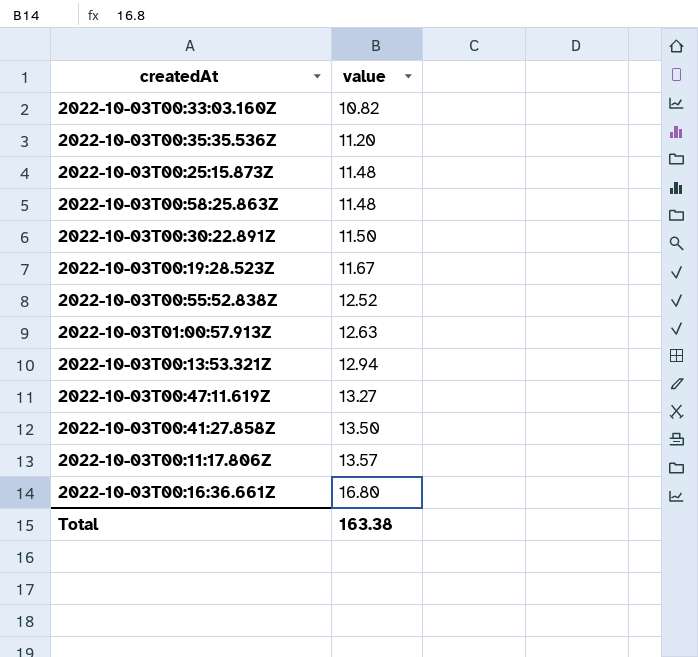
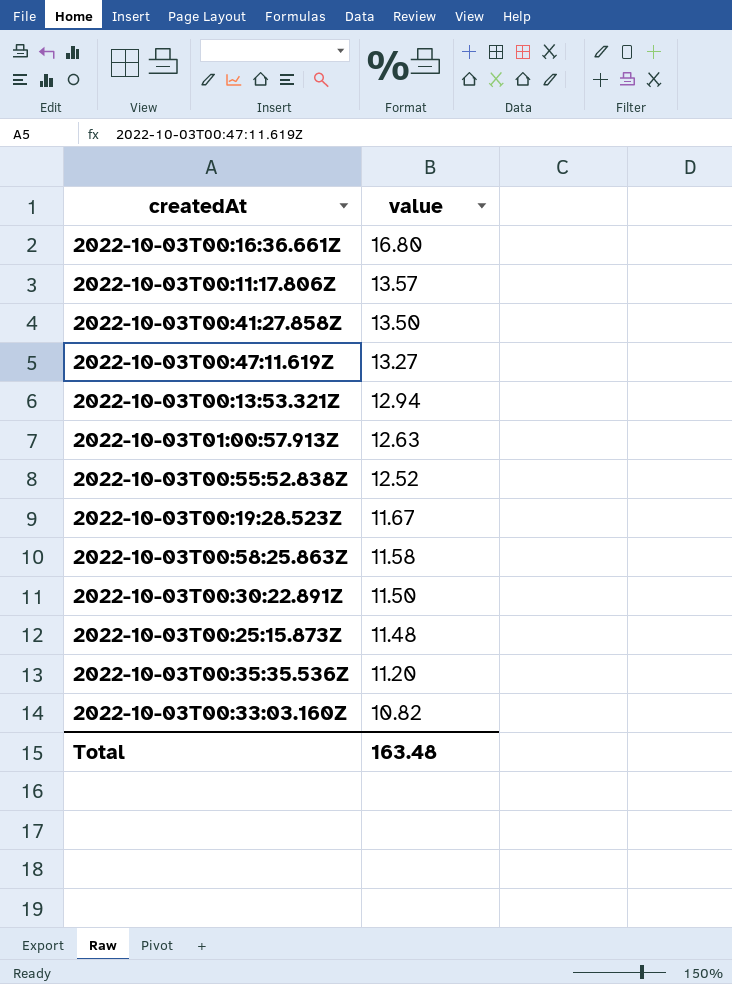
row order: value ascending -> value descending
2022-10-03T00:58:25.863Z | value: 11.48 -> 11.58
Total | value: 163.38 -> 163.48

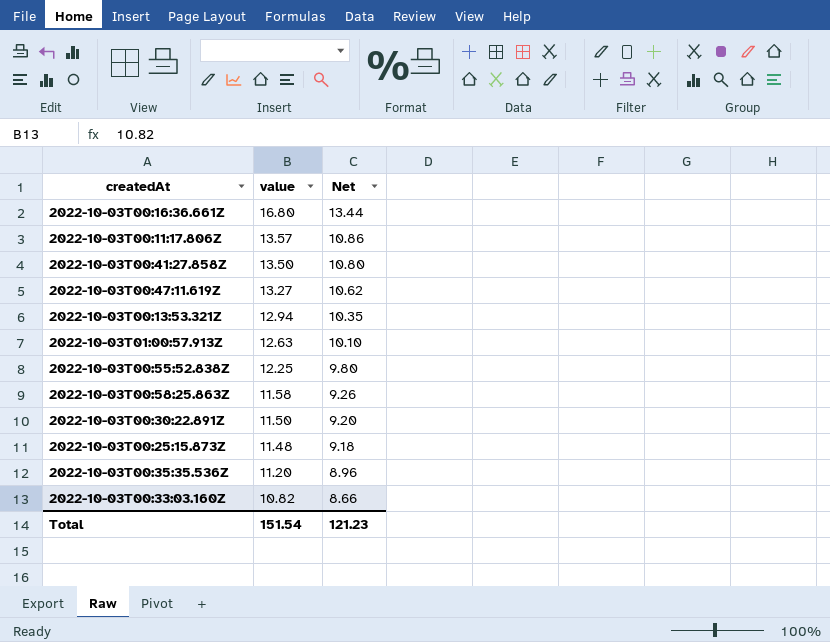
column Net | formula: none -> [value] * 0.8
row 2022-10-03T00:19:28.523Z: 11.67 -> none
2022-10-03T00:55:52.838Z | value: 12.52 -> 12.25
Total | value: 163.48 -> 151.54

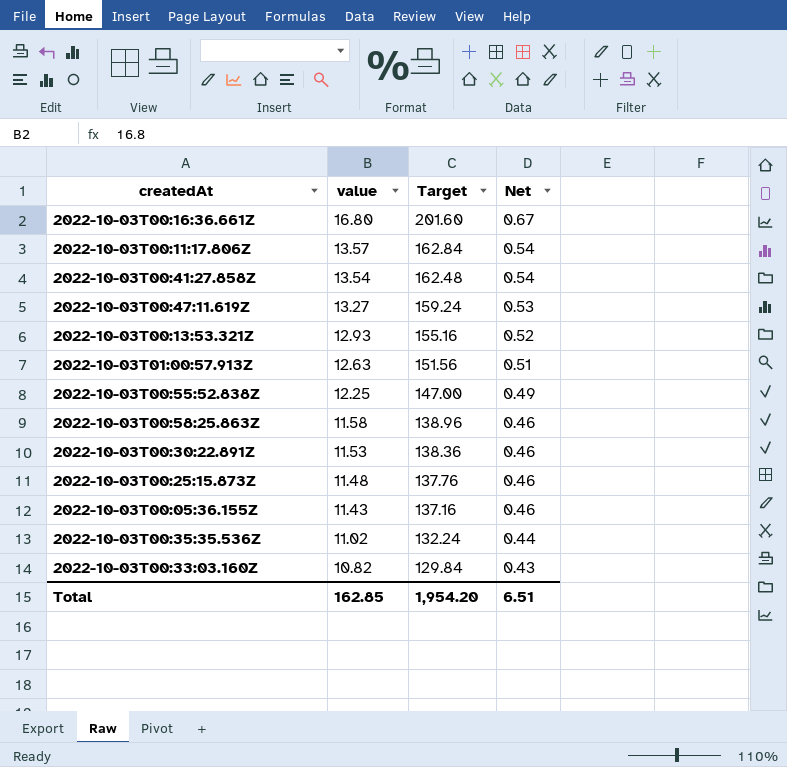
column Target | formula: none -> [value] * 12
column Net | formula: [value] * 0.8 -> [value] * 0.04
2022-10-03T00:41:27.858Z | value: 13.50 -> 13.54
2022-10-03T00:13:53.321Z | value: 12.94 -> 12.93
2022-10-03T00:30:22.891Z | value: 11.50 -> 11.53
row 2022-10-03T00:05:36.155Z: none -> 11.43 | 137.16 | 0.46
2022-10-03T00:35:35.536Z | value: 11.20 -> 11.02
Total | value: 151.54 -> 162.85
Total | Net: 121.23 -> 6.51

